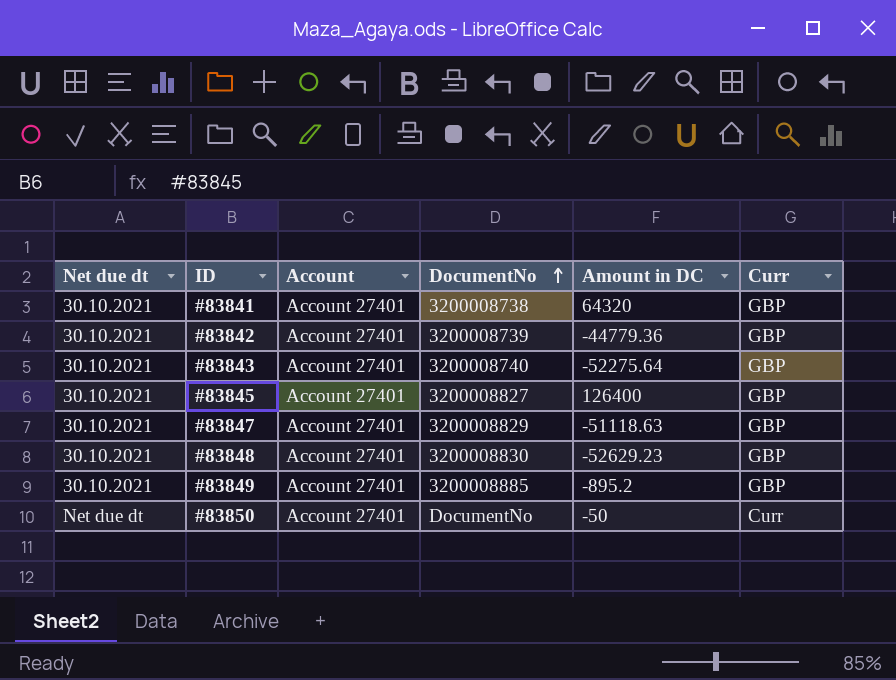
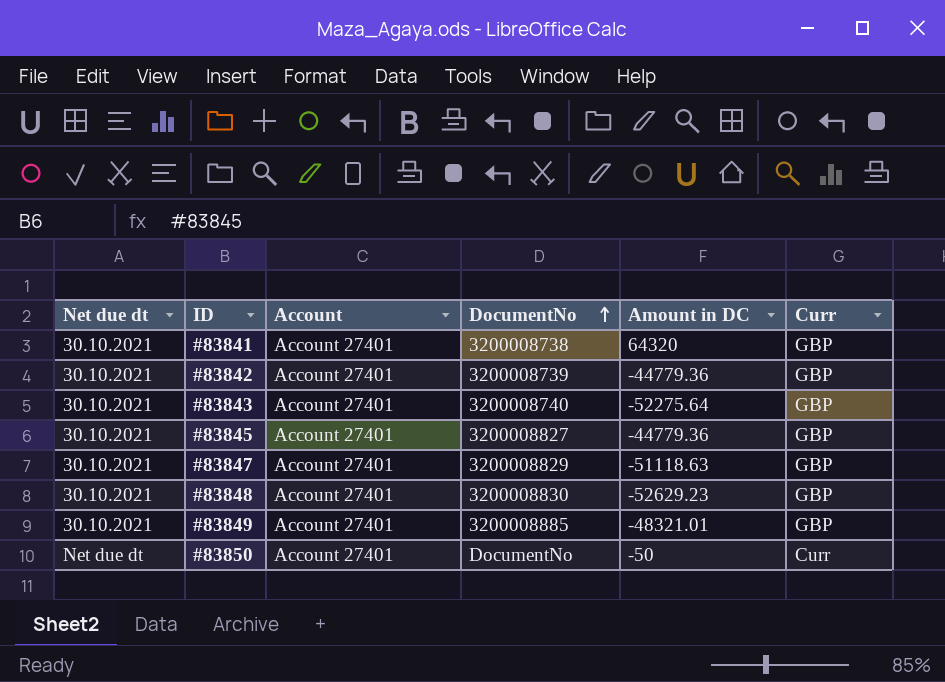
#83845 | Amount in DC: 126400 -> -44779.36
#83849 | Amount in DC: -895.2 -> -48321.01

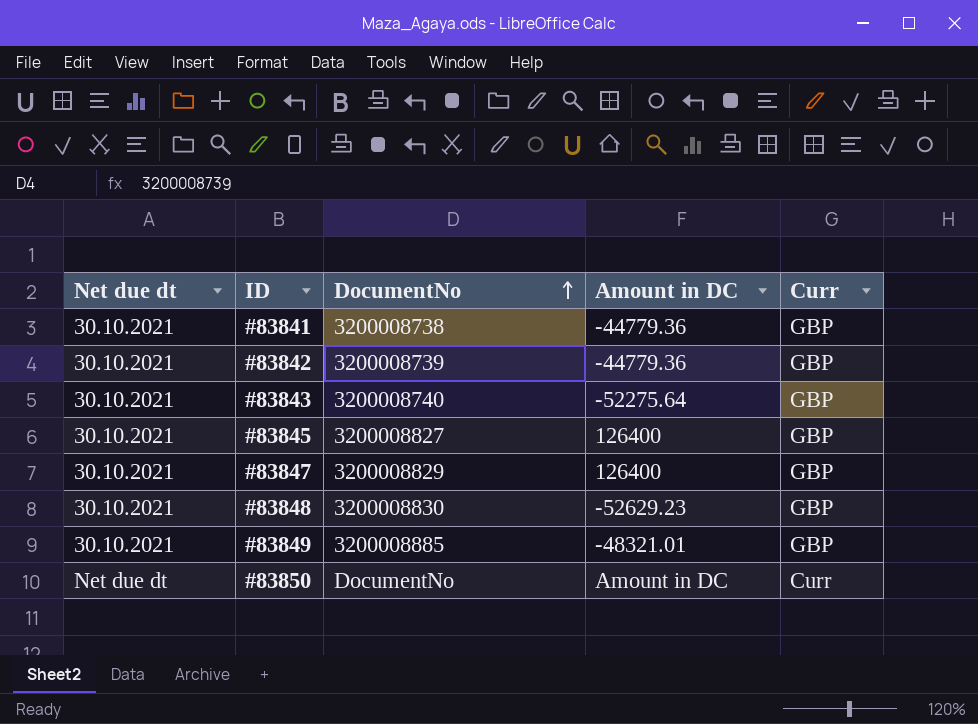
column Account | position: 3 -> none
#83841 | Amount in DC: 64320 -> -44779.36
#83845 | Amount in DC: -44779.36 -> 126400
#83847 | Amount in DC: -51118.63 -> 126400
#83850 | Amount in DC: -50 -> Amount in DC

